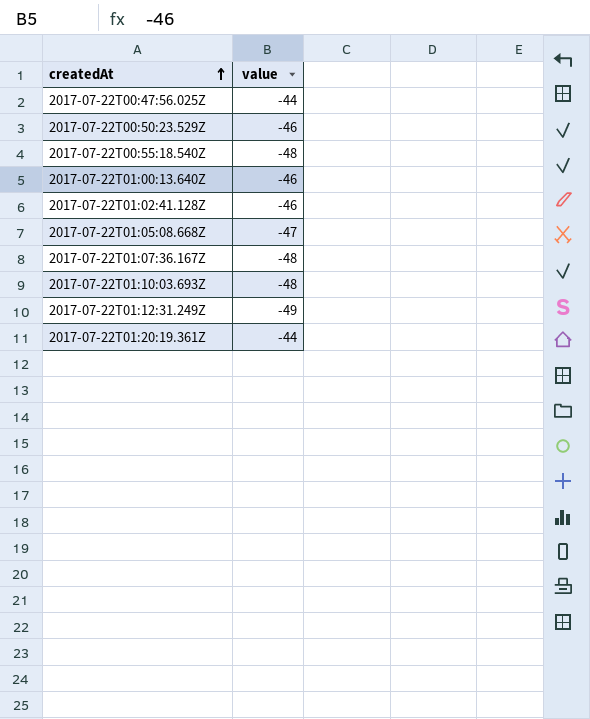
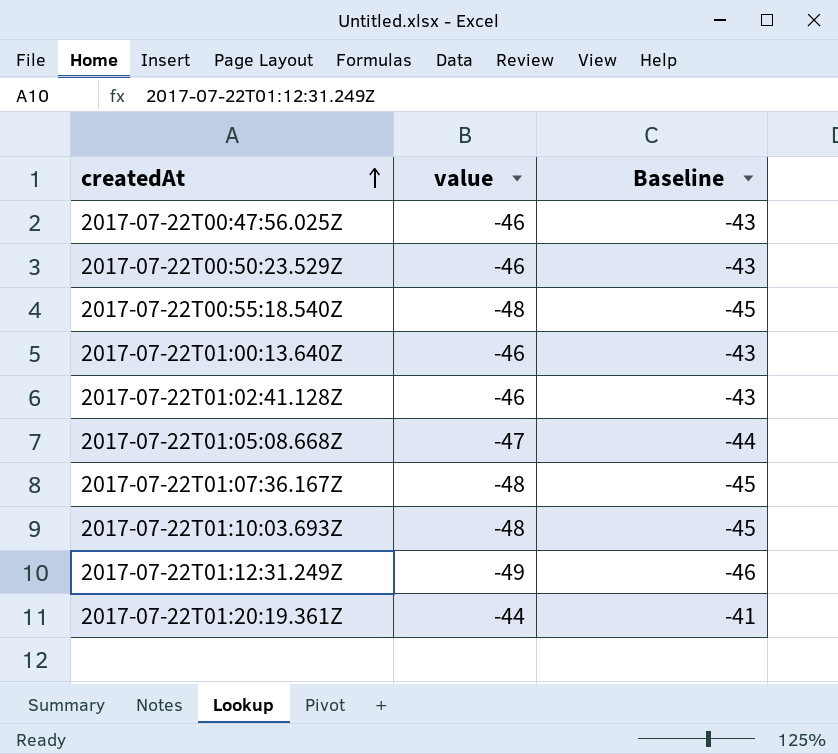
column Baseline | formula: none -> [value] + 3
2017-07-22T00:47:56.025Z | value: -44 -> -46

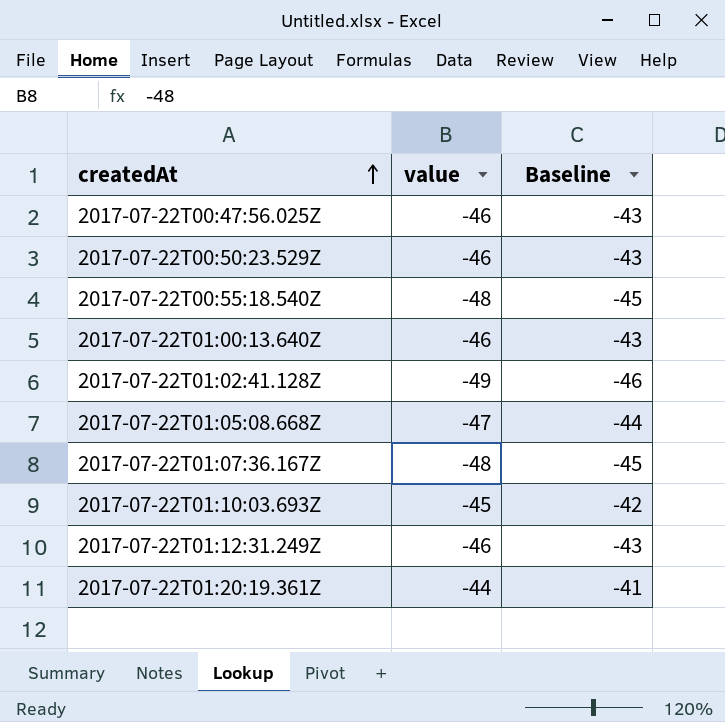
2017-07-22T01:02:41.128Z | value: -46 -> -49
2017-07-22T01:02:41.128Z | Baseline: -43 -> -46
2017-07-22T01:10:03.693Z | value: -48 -> -45
2017-07-22T01:10:03.693Z | Baseline: -45 -> -42
2017-07-22T01:12:31.249Z | value: -49 -> -46
2017-07-22T01:12:31.249Z | Baseline: -46 -> -43

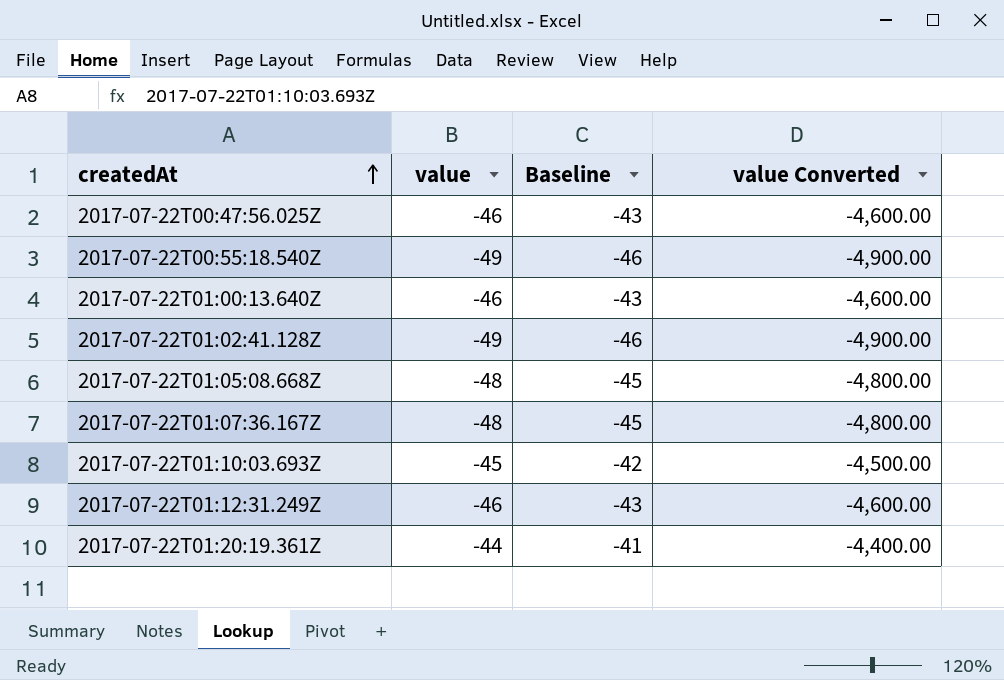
column value Converted | formula: none -> [value] * 100
row 2017-07-22T00:50:23.529Z: -46 | -43 -> none
2017-07-22T00:55:18.540Z | value: -48 -> -49
2017-07-22T00:55:18.540Z | Baseline: -45 -> -46
2017-07-22T01:05:08.668Z | value: -47 -> -48
2017-07-22T01:05:08.668Z | Baseline: -44 -> -45

